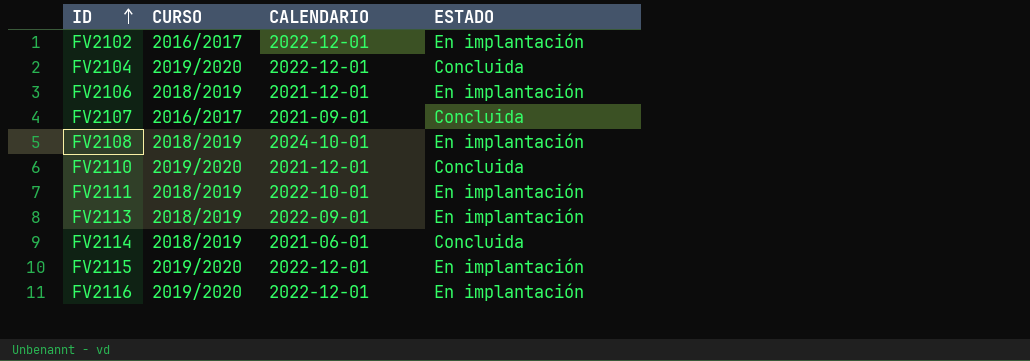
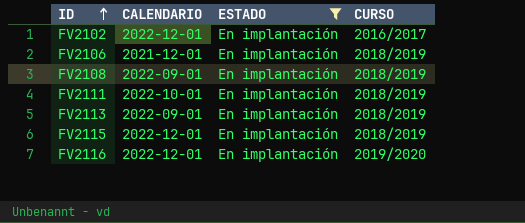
filter: none -> ESTADO = En implantación
column CURSO | position: 2 -> 4
FV2108 | CALENDARIO: 2024-10-01 -> 2022-09-01
FV2115 | CURSO: 2019/2020 -> 2018/2019

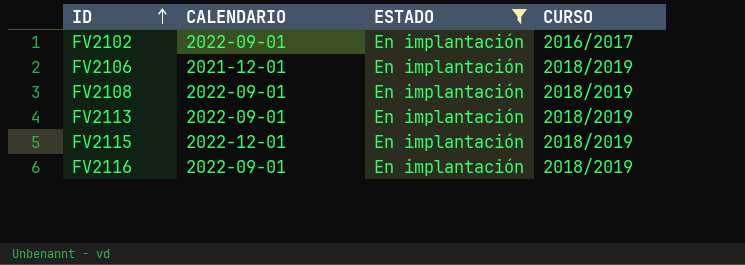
row FV2111: 2022-10-01 | En implantación | 2018/2019 -> none
FV2102 | CALENDARIO: 2022-12-01 -> 2022-09-01
FV2116 | CALENDARIO: 2022-12-01 -> 2022-09-01
FV2116 | CURSO: 2019/2020 -> 2018/2019

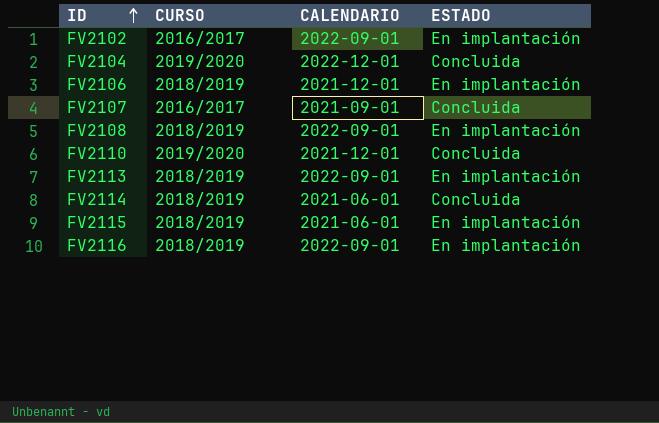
filter: ESTADO = En implantación -> none
column CURSO | position: 4 -> 2
FV2115 | CALENDARIO: 2022-12-01 -> 2021-06-01

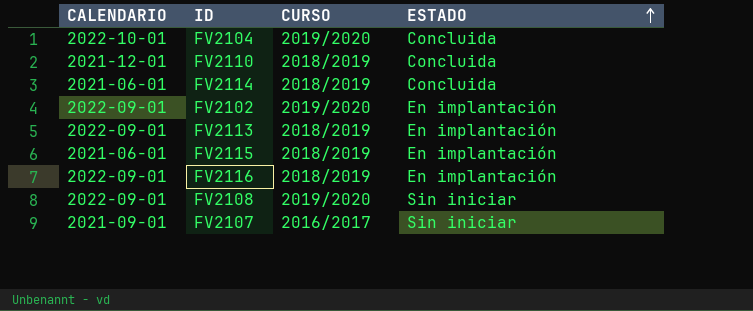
row order: ID ascending -> ESTADO ascending
column CALENDARIO | position: 3 -> 1
row FV2106: 2018/2019 | 2021-12-01 | En implantación -> none
FV2104 | CALENDARIO: 2022-12-01 -> 2022-10-01
FV2110 | CURSO: 2019/2020 -> 2018/2019
FV2102 | CURSO: 2016/2017 -> 2019/2020
FV2108 | CURSO: 2018/2019 -> 2019/2020
FV2108 | ESTADO: En implantación -> Sin iniciar
FV2107 | ESTADO: Concluida -> Sin iniciar

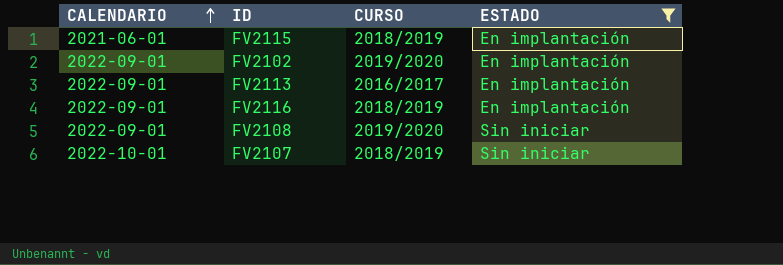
filter: none -> ESTADO != Concluida
row order: ESTADO ascending -> CALENDARIO ascending
FV2113 | CURSO: 2018/2019 -> 2016/2017
FV2107 | CALENDARIO: 2021-09-01 -> 2022-10-01
FV2107 | CURSO: 2016/2017 -> 2018/2019

